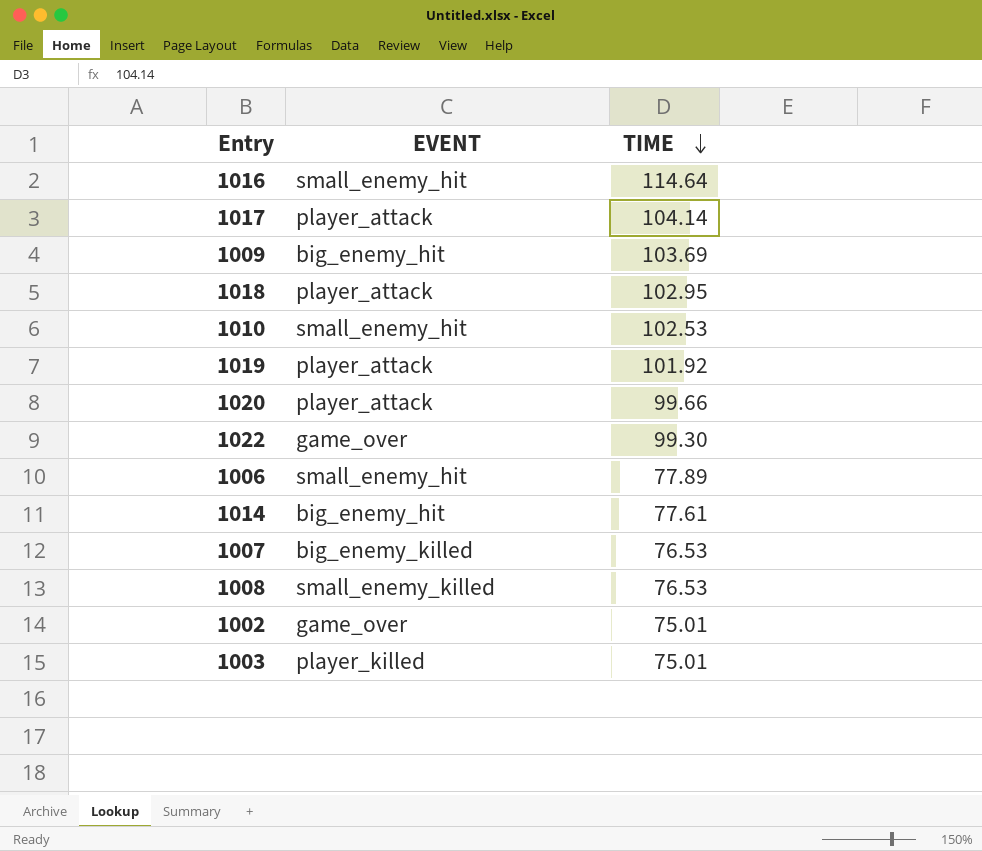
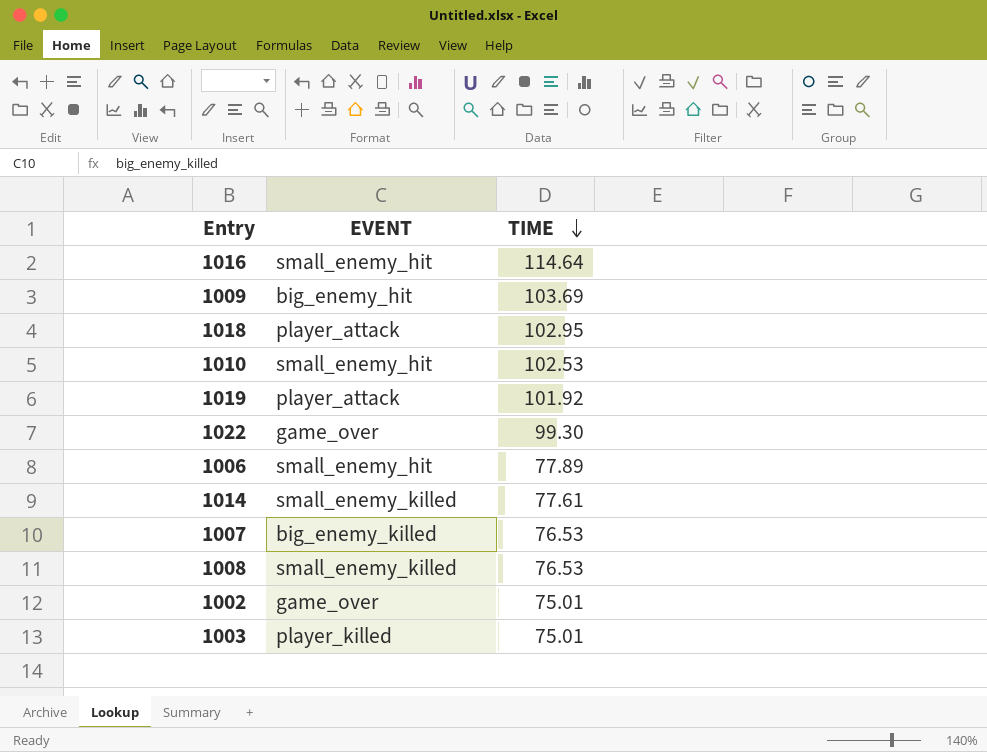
row 1017: player_attack | 104.14 -> none
row 1020: player_attack | 99.66 -> none
1014 | EVENT: big_enemy_hit -> small_enemy_killed

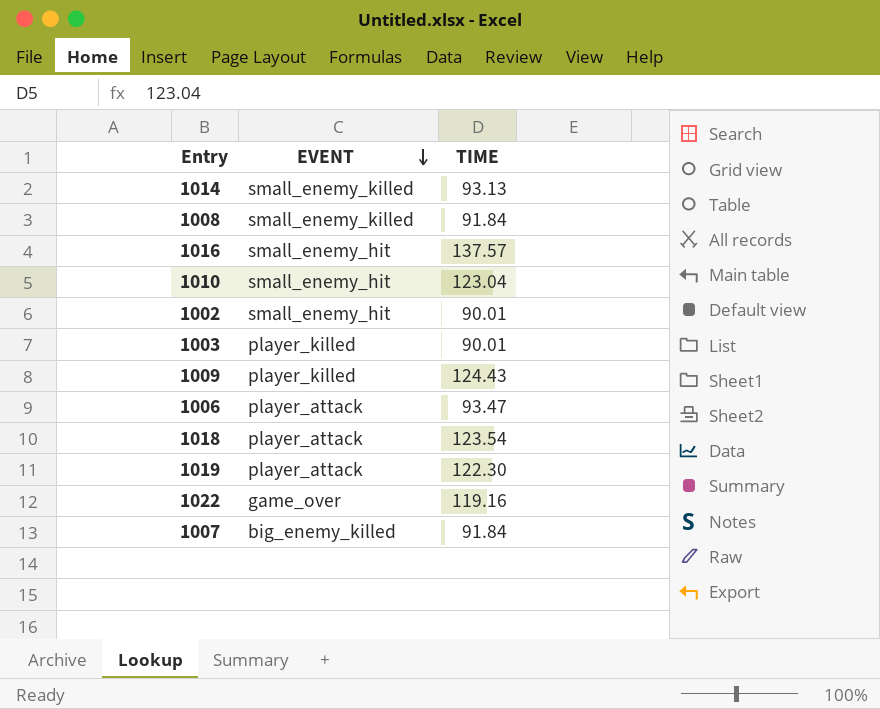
row order: TIME descending -> EVENT descending
1014 | TIME: 77.61 -> 93.13
1008 | TIME: 76.53 -> 91.84
1016 | TIME: 114.64 -> 137.57
1010 | TIME: 102.53 -> 123.04
1002 | EVENT: game_over -> small_enemy_hit
1002 | TIME: 75.01 -> 90.01
1003 | TIME: 75.01 -> 90.01
1009 | EVENT: big_enemy_hit -> player_killed
1009 | TIME: 103.69 -> 124.43
1006 | EVENT: small_enemy_hit -> player_attack
1006 | TIME: 77.89 -> 93.47
1018 | TIME: 102.95 -> 123.54
1019 | TIME: 101.92 -> 122.30
1022 | TIME: 99.30 -> 119.16
1007 | TIME: 76.53 -> 91.84

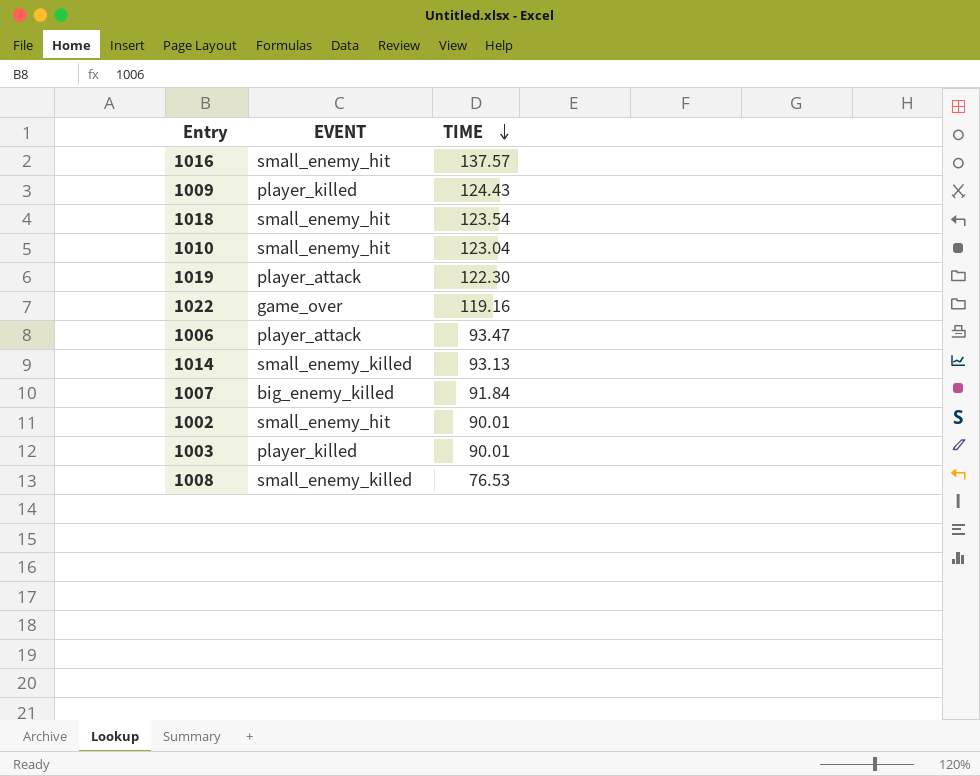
row order: EVENT descending -> TIME descending
1018 | EVENT: player_attack -> small_enemy_hit
1008 | TIME: 91.84 -> 76.53

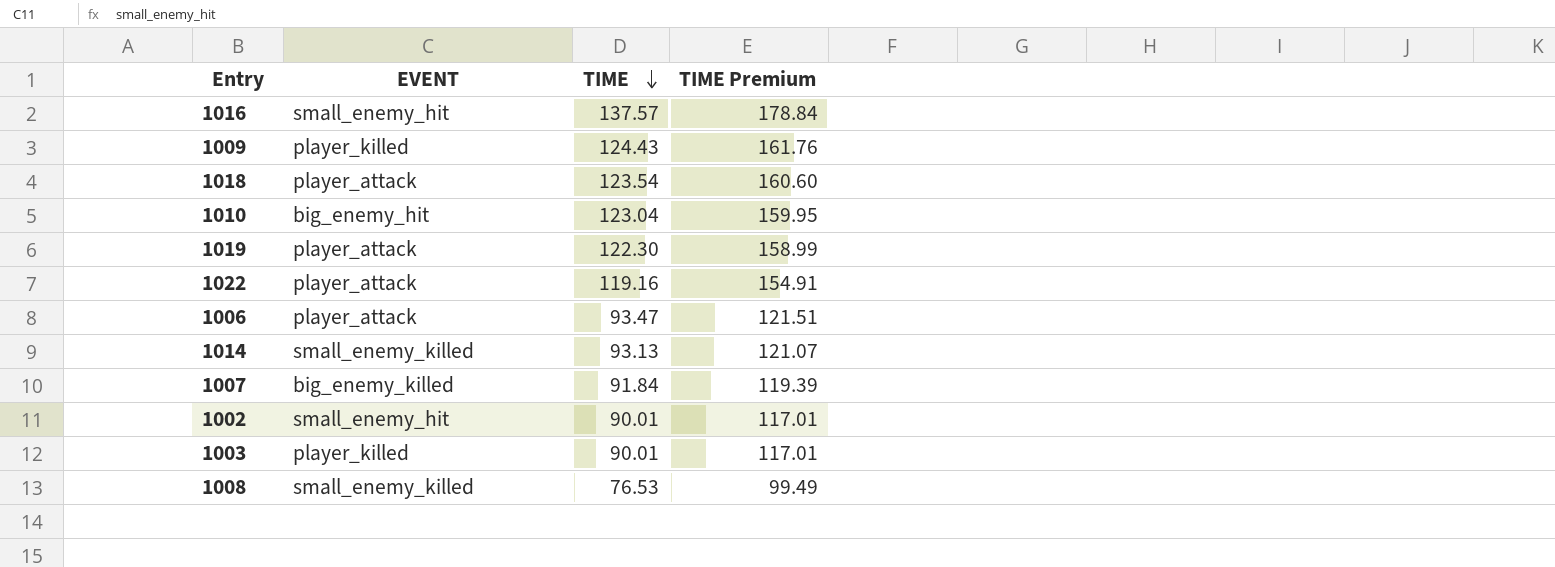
column TIME Premium | formula: none -> [TIME] * 1.3
1018 | EVENT: small_enemy_hit -> player_attack
1010 | EVENT: small_enemy_hit -> big_enemy_hit
1022 | EVENT: game_over -> player_attack

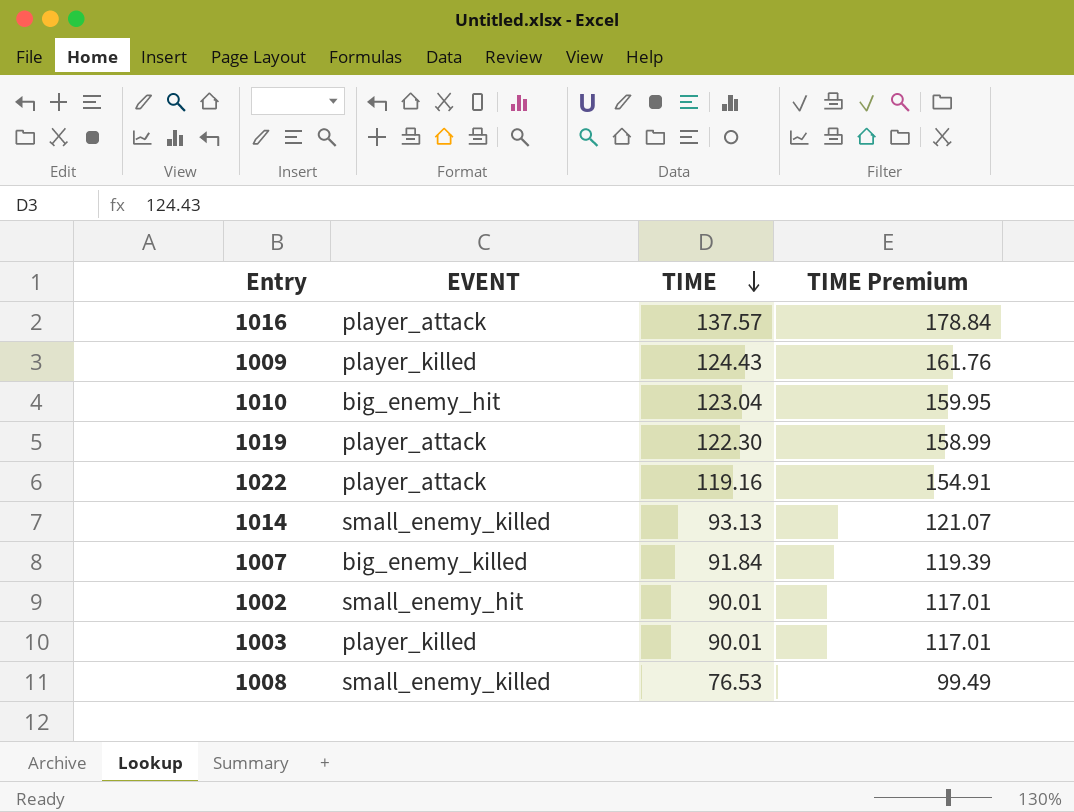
row 1018: player_attack | 123.54 | 160.60 -> none
row 1006: player_attack | 93.47 | 121.51 -> none
1016 | EVENT: small_enemy_hit -> player_attack

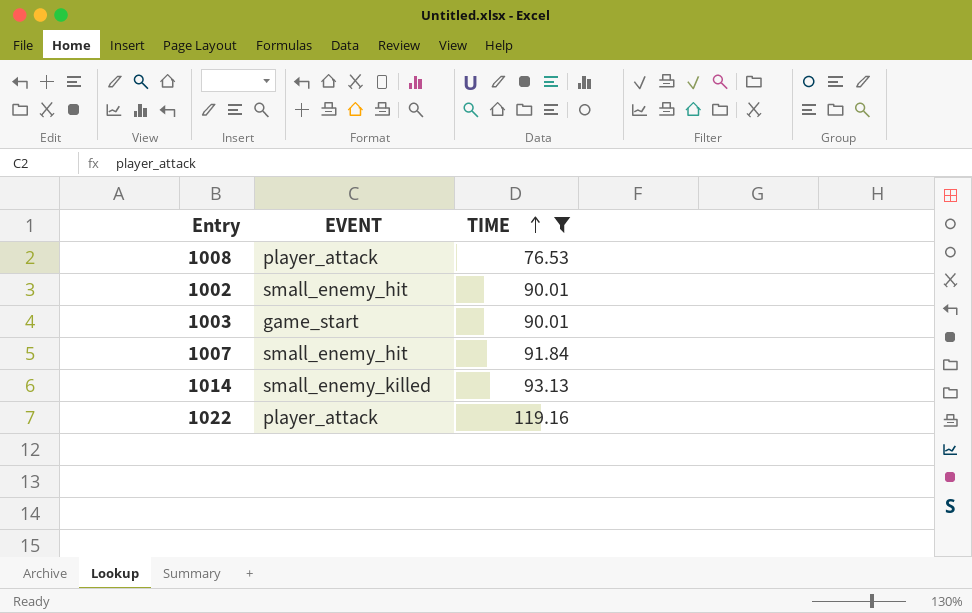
filter: none -> TIME <= 119.16
row order: TIME descending -> TIME ascending
column TIME Premium | formula: [TIME] * 1.3 -> none
1008 | EVENT: small_enemy_killed -> player_attack
1003 | EVENT: player_killed -> game_start
1007 | EVENT: big_enemy_killed -> small_enemy_hit

